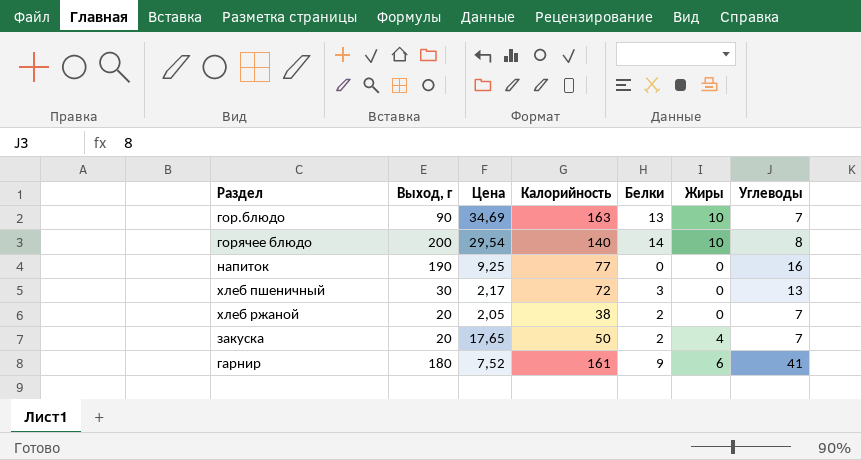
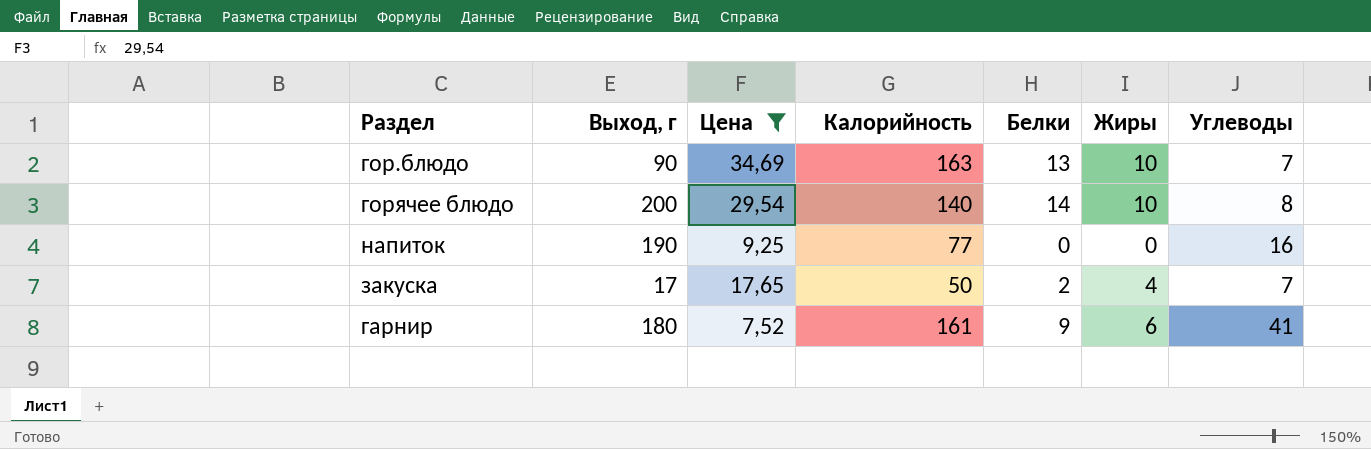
filter: none -> Цена >= 7,52
закуска | Выход, г: 20 -> 17

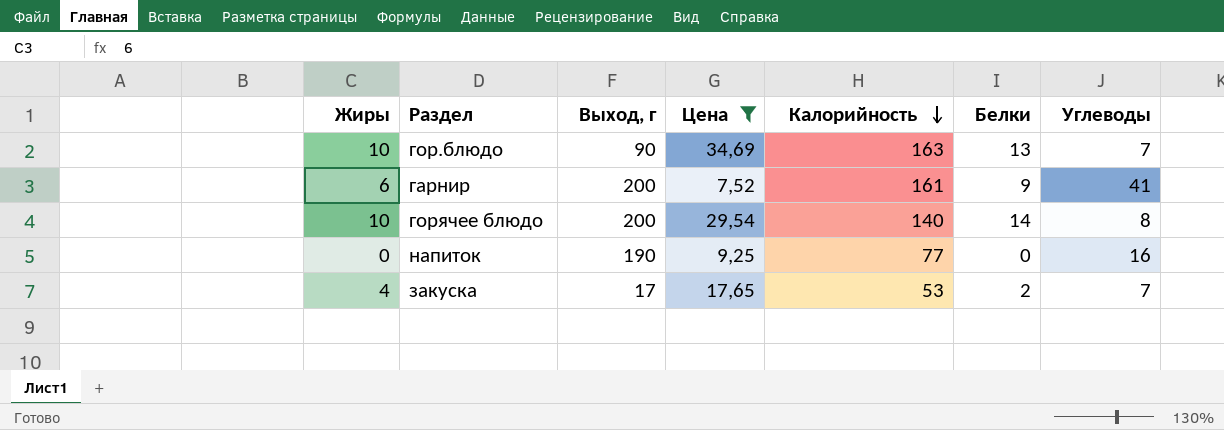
row order: none -> Калорийность descending
column Жиры | position: 6 -> 1
гарнир | Выход, г: 180 -> 200
закуска | Калорийность: 50 -> 53

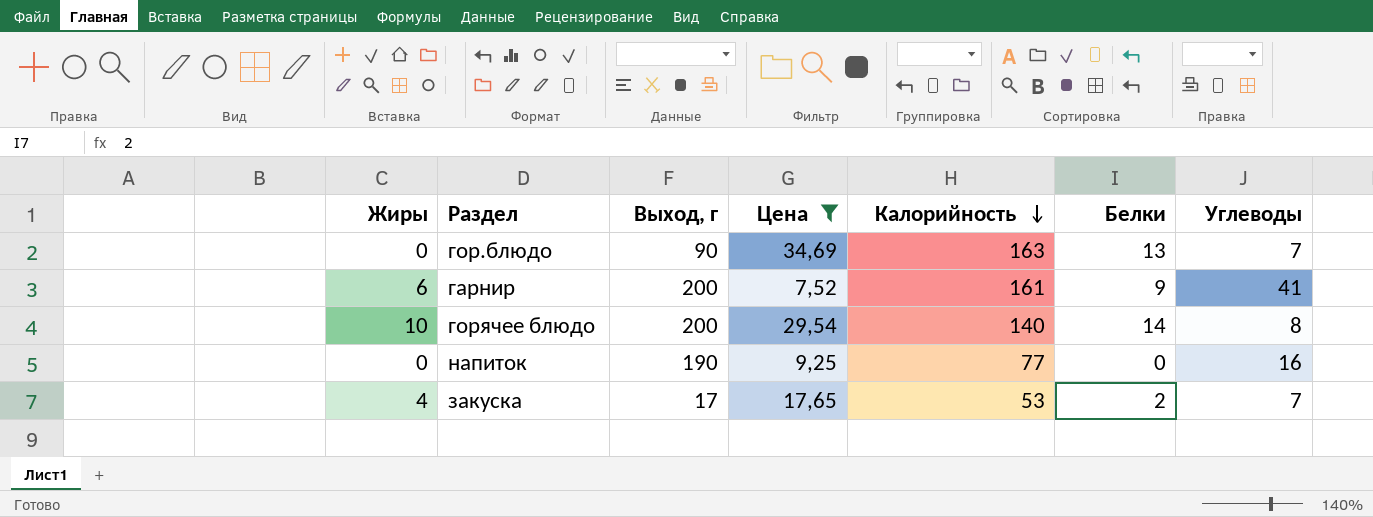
гор.блюдо | Жиры: 10 -> 0

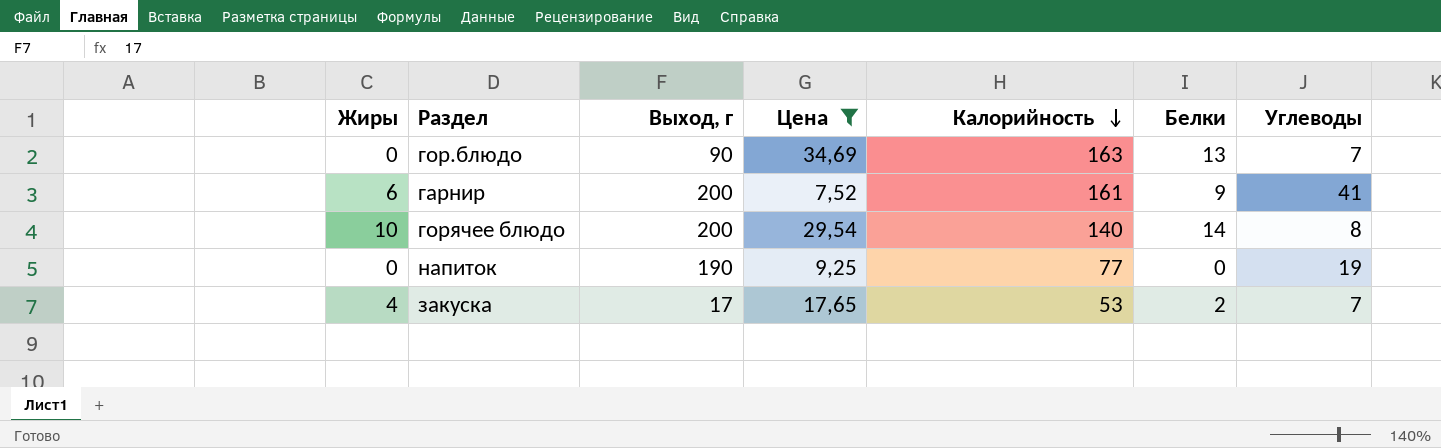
напиток | Углеводы: 16 -> 19

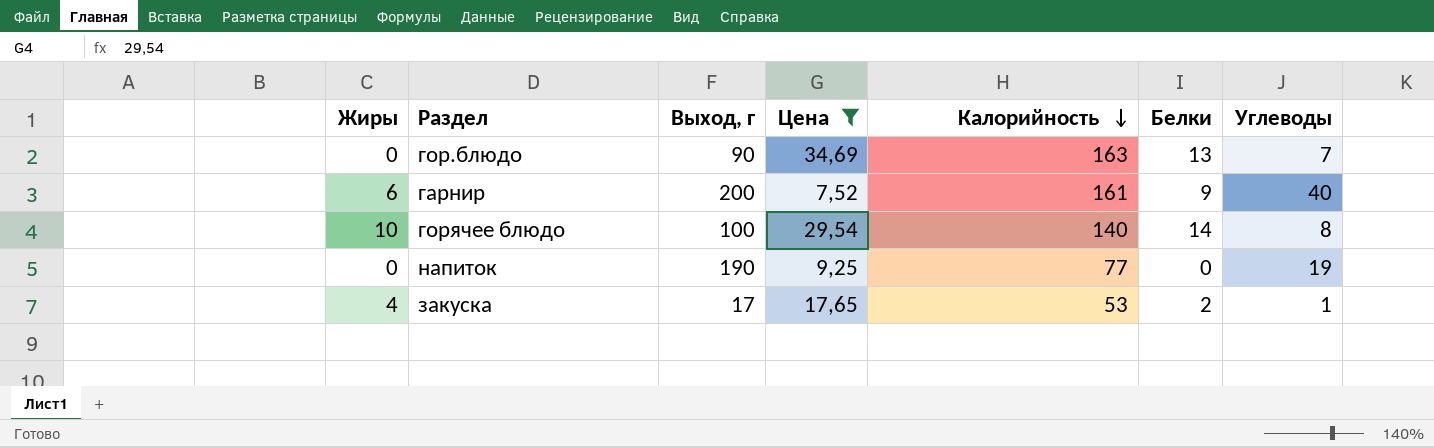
гарнир | Углеводы: 41 -> 40
горячее блюдо | Выход, г: 200 -> 100
закуска | Углеводы: 7 -> 1

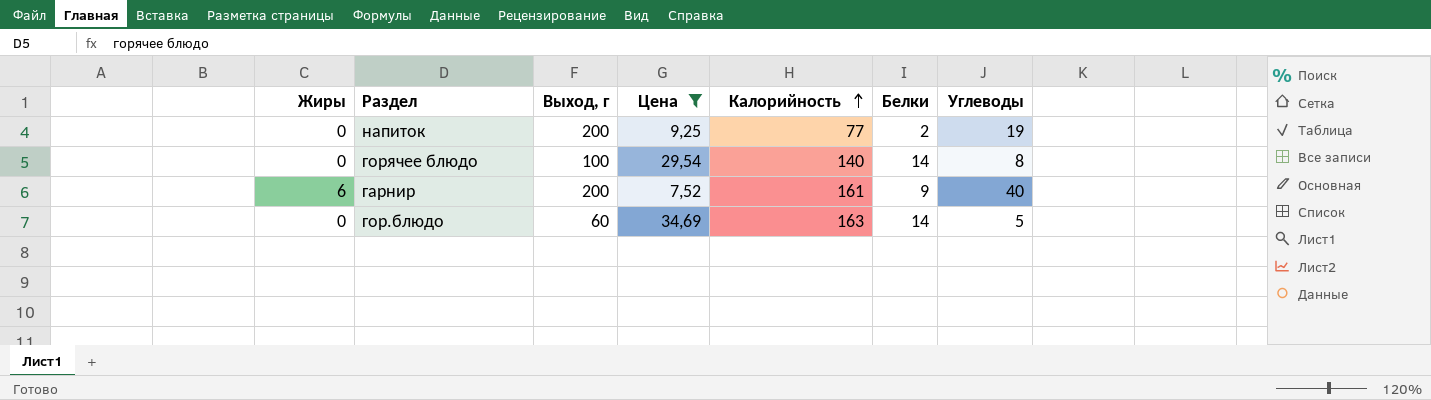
row order: Калорийность descending -> Калорийность ascending
row закуска: 4 | 17 | 17,65 | 53 | 2 | 1 -> none
напиток | Выход, г: 190 -> 200
напиток | Белки: 0 -> 2
горячее блюдо | Жиры: 10 -> 0
гор.блюдо | Выход, г: 90 -> 60
гор.блюдо | Белки: 13 -> 14
гор.блюдо | Углеводы: 7 -> 5

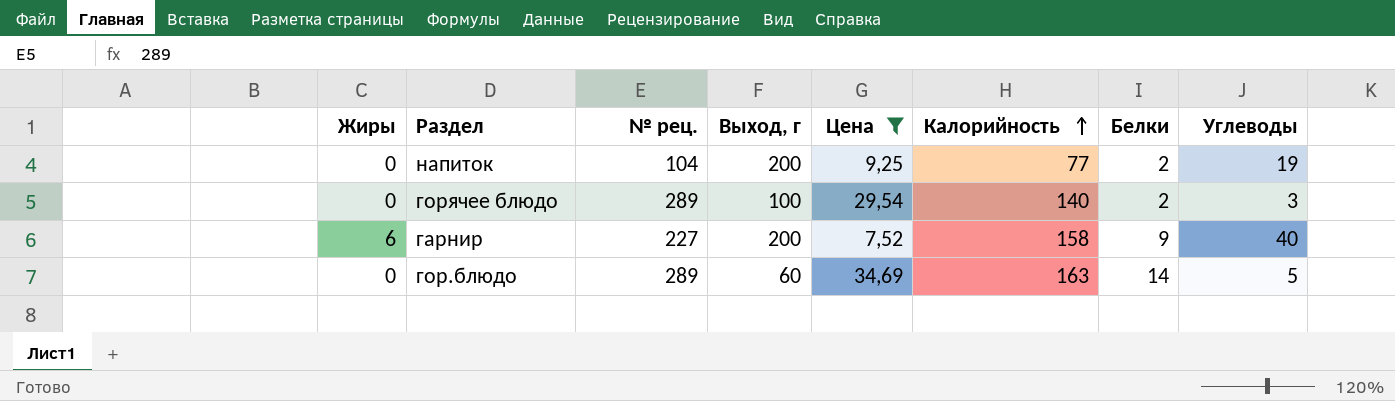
column № рец. | position: none -> 3
горячее блюдо | Белки: 14 -> 2
горячее блюдо | Углеводы: 8 -> 3
гарнир | Калорийность: 161 -> 158

